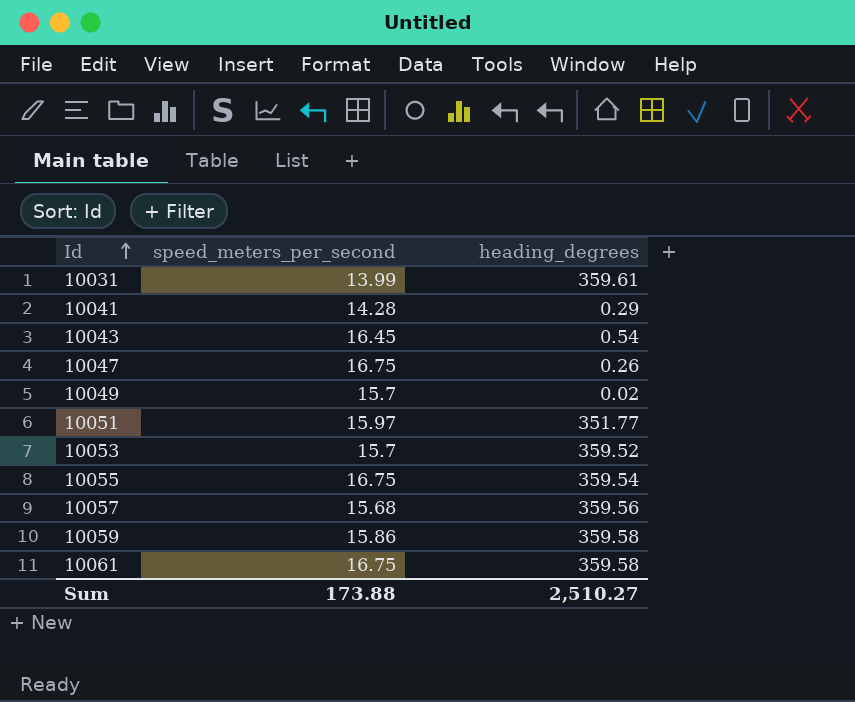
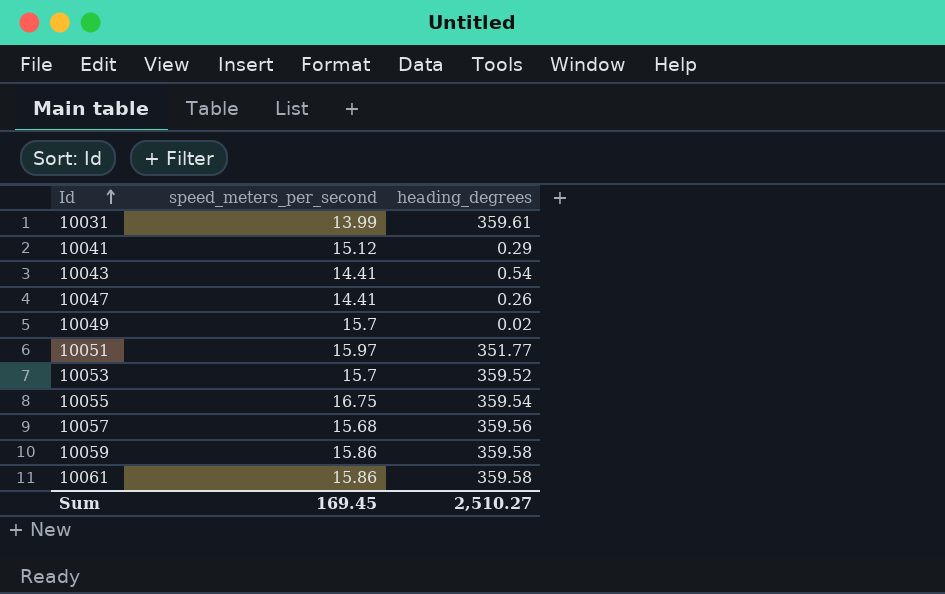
10041 | speed_meters_per_second: 14.28 -> 15.12
10043 | speed_meters_per_second: 16.45 -> 14.41
10047 | speed_meters_per_second: 16.75 -> 14.41
10061 | speed_meters_per_second: 16.75 -> 15.86
Sum | speed_meters_per_second: 173.88 -> 169.45

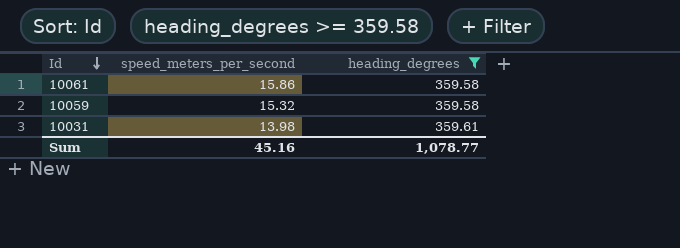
filter: none -> heading_degrees >= 359.58
row order: Id ascending -> Id descending
10059 | speed_meters_per_second: 15.86 -> 15.32
10031 | speed_meters_per_second: 13.99 -> 13.98
Sum | speed_meters_per_second: 169.45 -> 45.16
Sum | heading_degrees: 2,510.27 -> 1,078.77

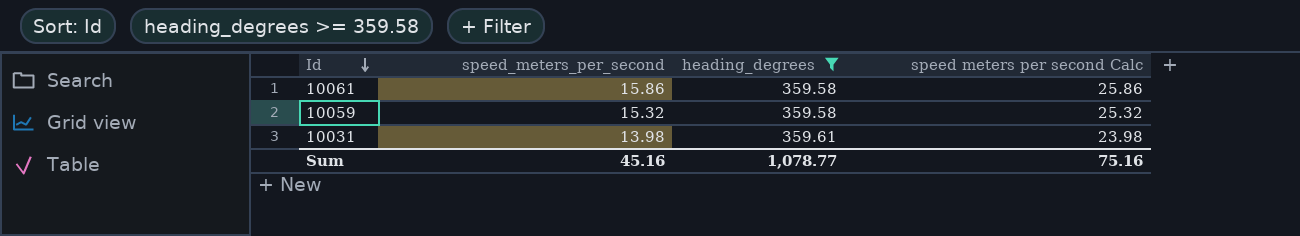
column speed meters per second Calc | formula: none -> [speed_meters_per_second] + 10

